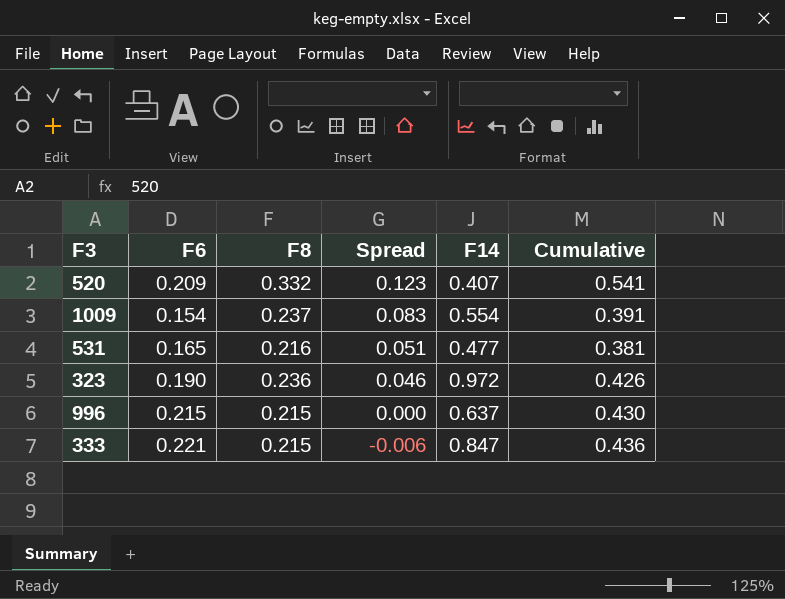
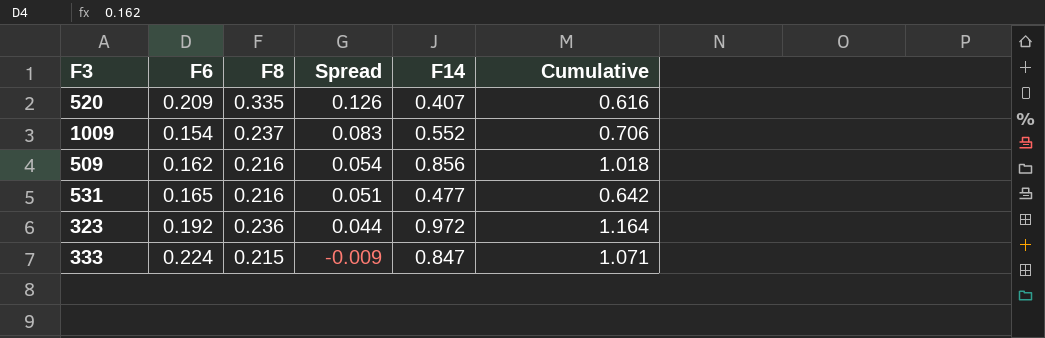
column Cumulative | formula: [F6] + [F8] -> [F6] + [F14]
row 996: 0.215 | 0.215 | 0.000 | 0.637 | 0.430 -> none
520 | F8: 0.332 -> 0.335
520 | Spread: 0.123 -> 0.126
1009 | F14: 0.554 -> 0.552
row 509: none -> 0.162 | 0.216 | 0.054 | 0.856 | 1.018
323 | F6: 0.190 -> 0.192
323 | Spread: 0.046 -> 0.044
333 | F6: 0.221 -> 0.224
333 | Spread: -0.006 -> -0.009

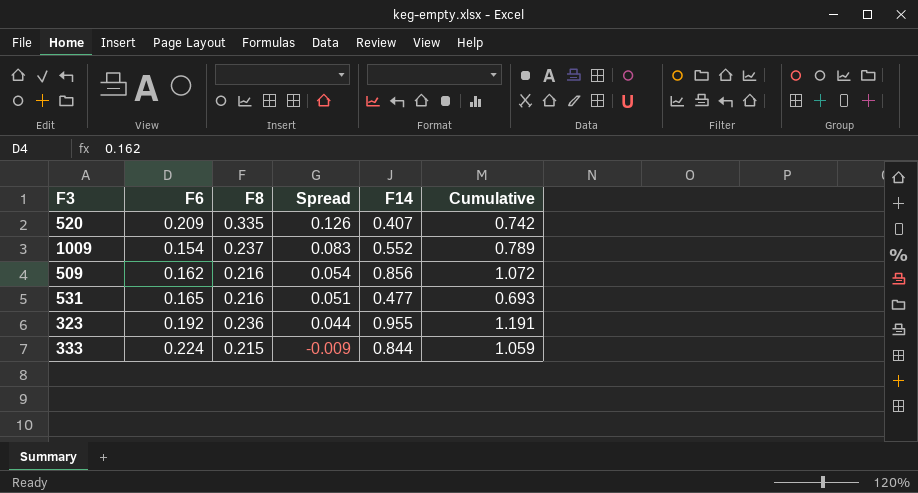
column Cumulative | formula: [F6] + [F14] -> [F8] + [F14]
323 | F14: 0.972 -> 0.955
333 | F14: 0.847 -> 0.844

